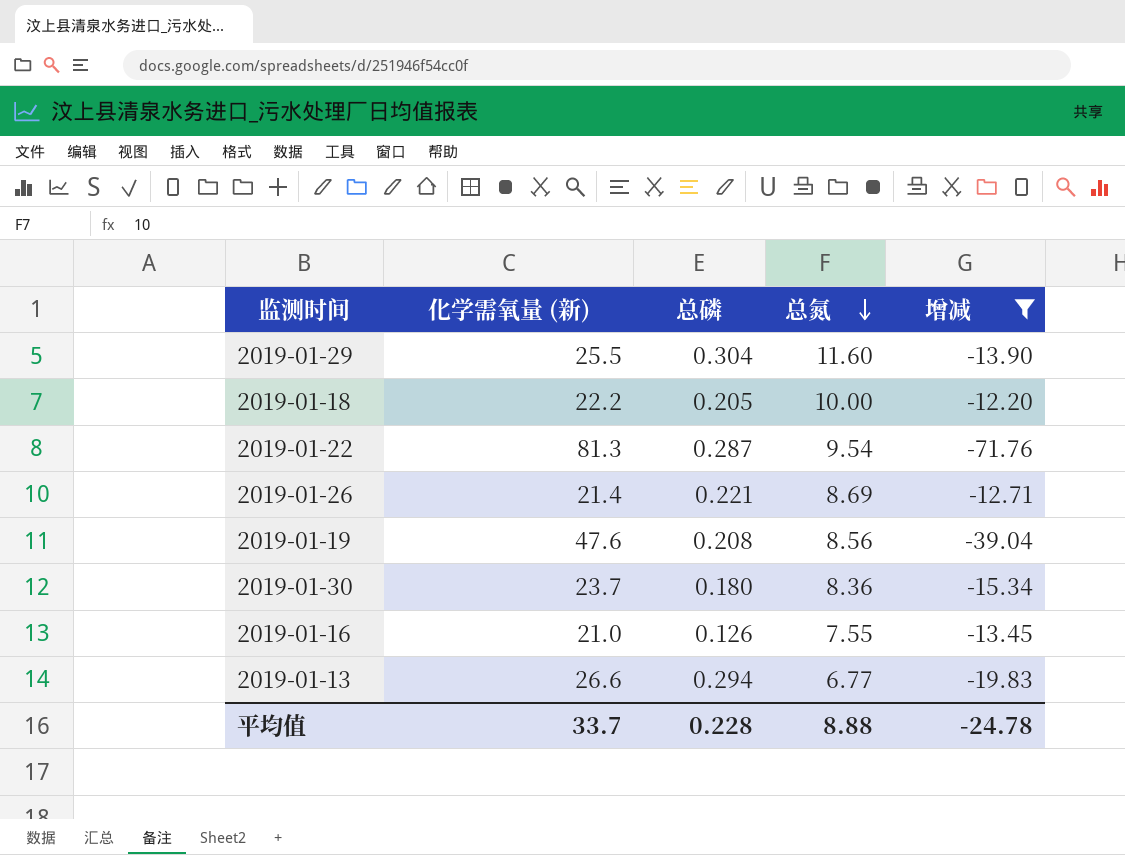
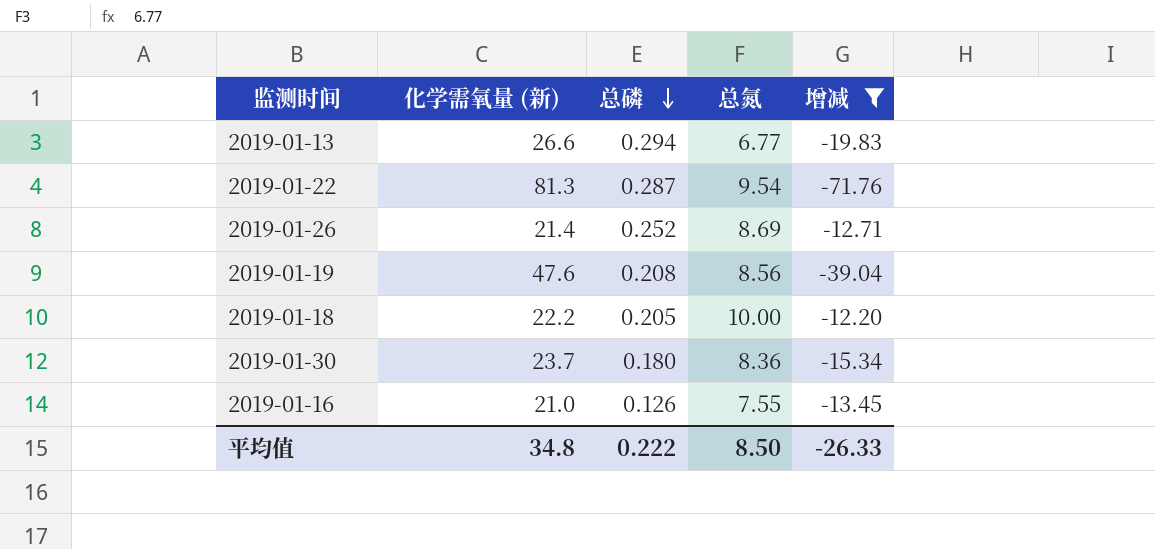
row order: 总氮 descending -> 总磷 descending
row 2019-01-29: 25.5 | 0.304 | 11.60 | -13.90 -> none
2019-01-26 | 总磷: 0.221 -> 0.252
平均值 | 化学需氧量 (新): 33.7 -> 34.8
平均值 | 总磷: 0.228 -> 0.222
平均值 | 总氮: 8.88 -> 8.50
平均值 | 增减: -24.78 -> -26.33

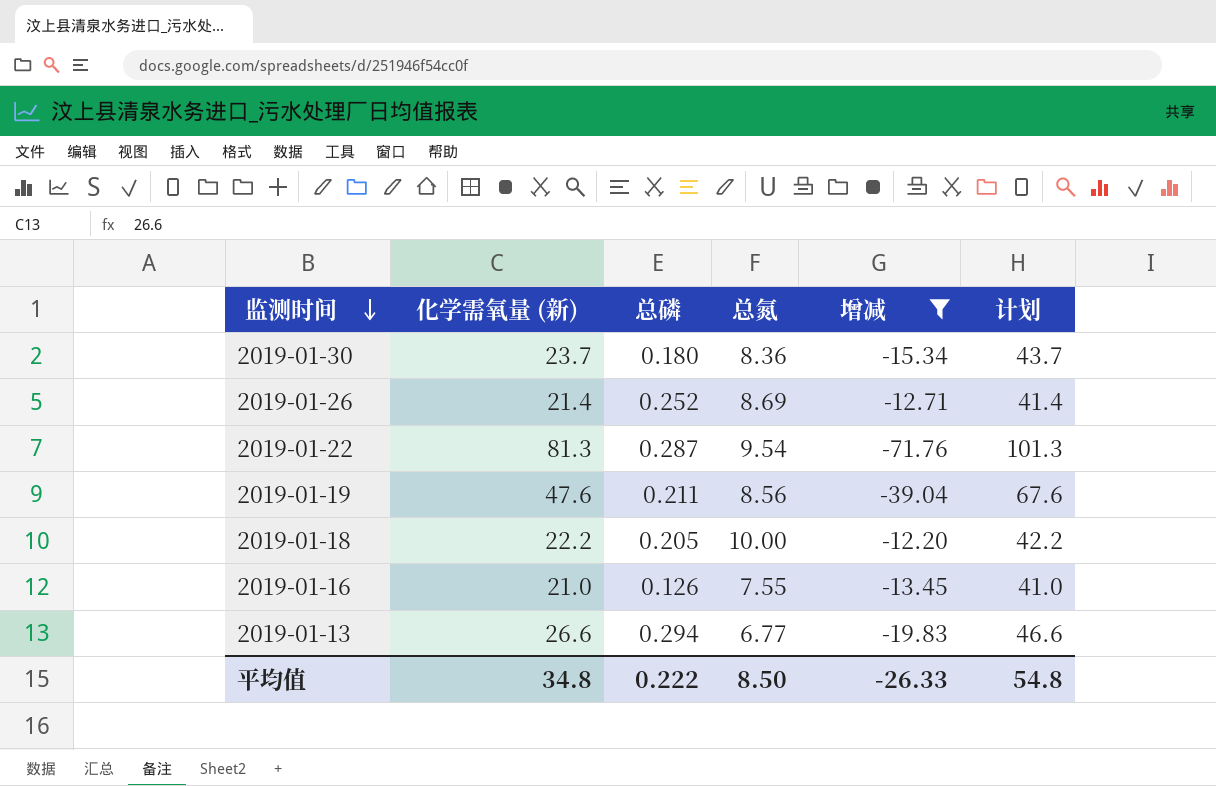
row order: 总磷 descending -> 监测时间 descending
column 计划 | formula: none -> [化学需氧量 (新)] + 20
2019-01-19 | 总磷: 0.208 -> 0.211

